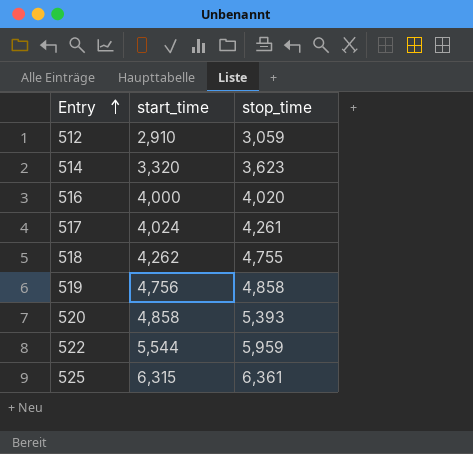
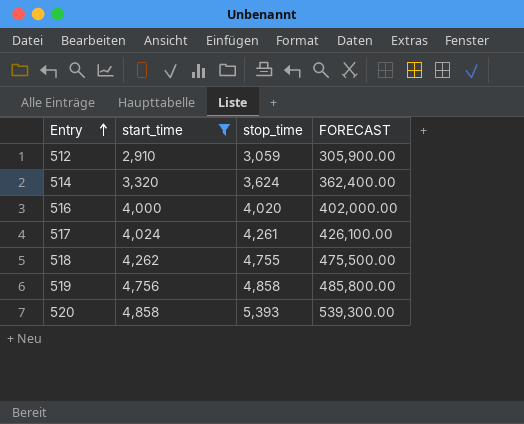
filter: none -> start_time <= 4,858
column FORECAST | formula: none -> [stop_time] * 100
514 | stop_time: 3,623 -> 3,624

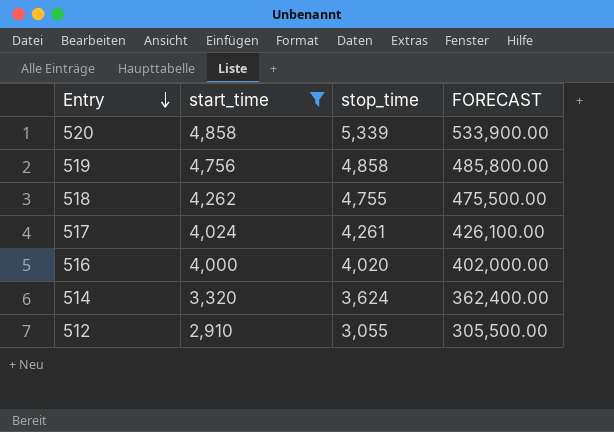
row order: Entry ascending -> Entry descending
520 | stop_time: 5,393 -> 5,339
520 | FORECAST: 539,300.00 -> 533,900.00
512 | stop_time: 3,059 -> 3,055
512 | FORECAST: 305,900.00 -> 305,500.00

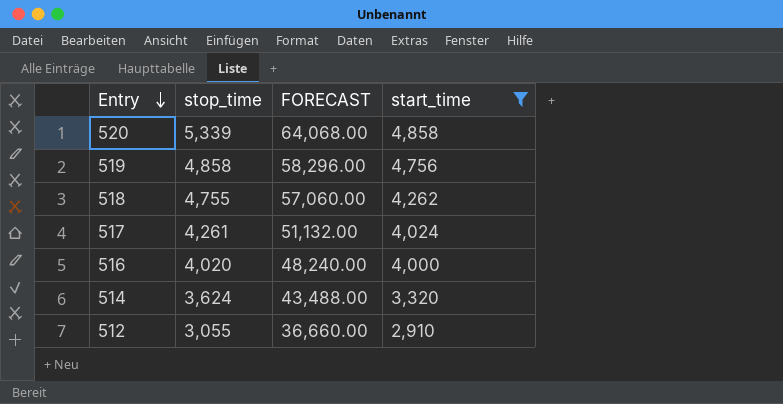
column FORECAST | formula: [stop_time] * 100 -> [stop_time] * 12
column start_time | position: 2 -> 4

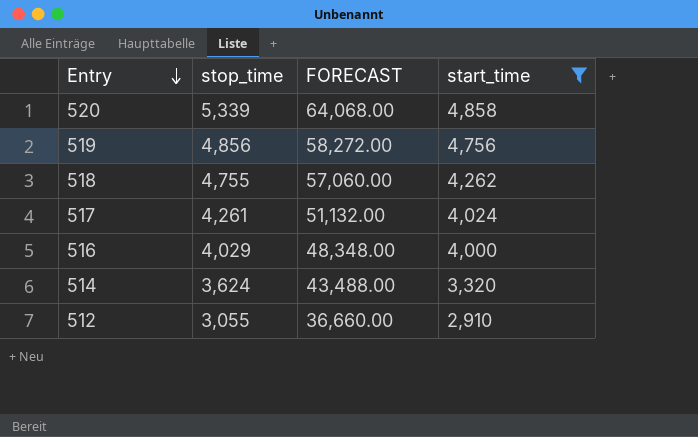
519 | stop_time: 4,858 -> 4,856
519 | FORECAST: 58,296.00 -> 58,272.00
516 | stop_time: 4,020 -> 4,029
516 | FORECAST: 48,240.00 -> 48,348.00

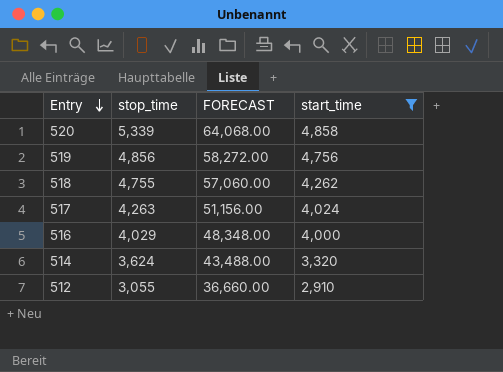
517 | stop_time: 4,261 -> 4,263
517 | FORECAST: 51,132.00 -> 51,156.00

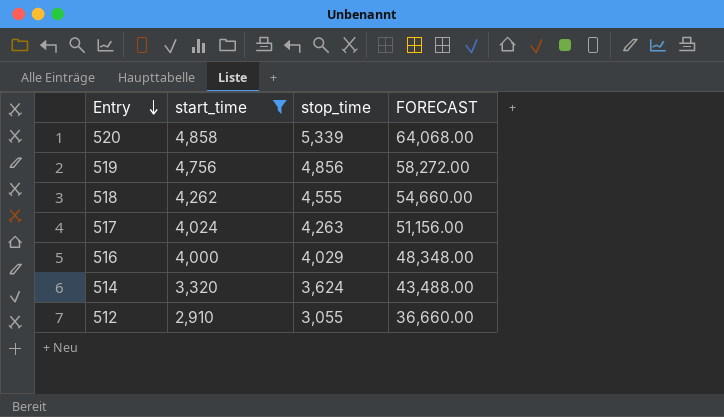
column start_time | position: 4 -> 2
518 | stop_time: 4,755 -> 4,555
518 | FORECAST: 57,060.00 -> 54,660.00

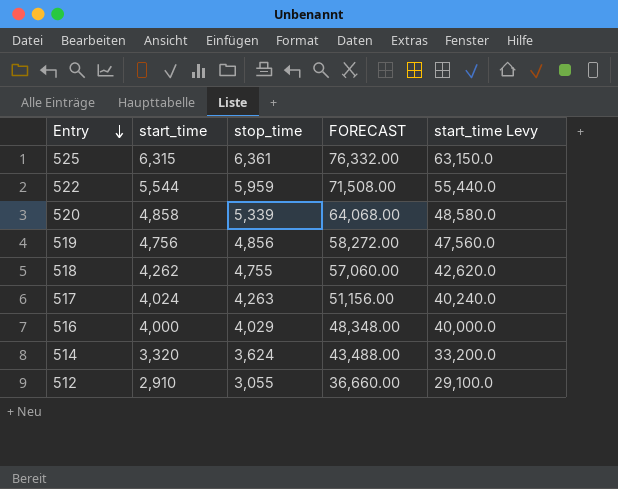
filter: start_time <= 4,858 -> none
column start_time Levy | formula: none -> [start_time] * 10
518 | stop_time: 4,555 -> 4,755
518 | FORECAST: 54,660.00 -> 57,060.00

